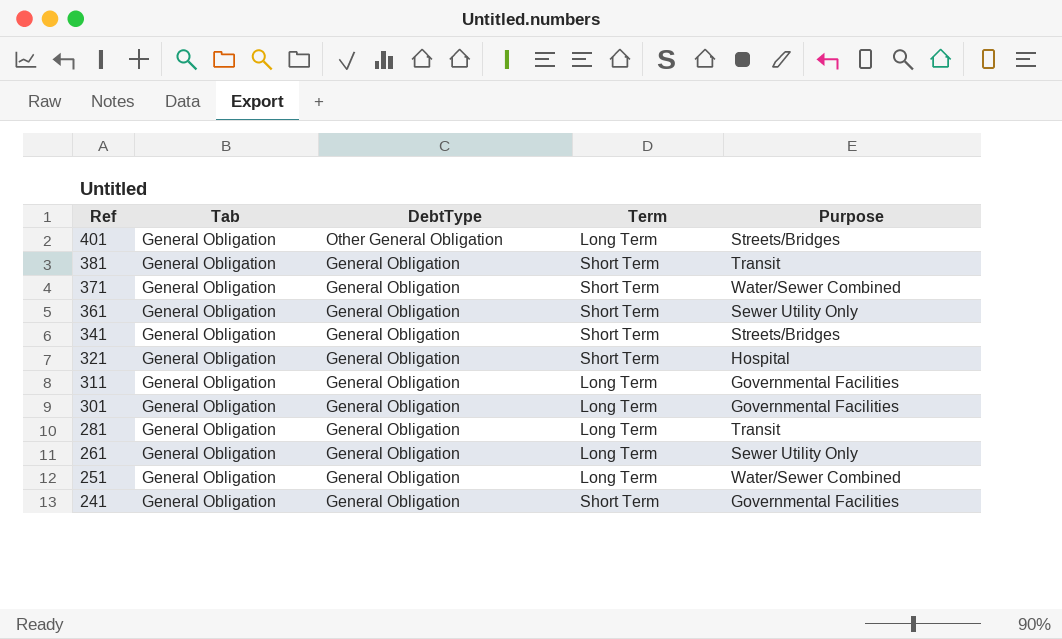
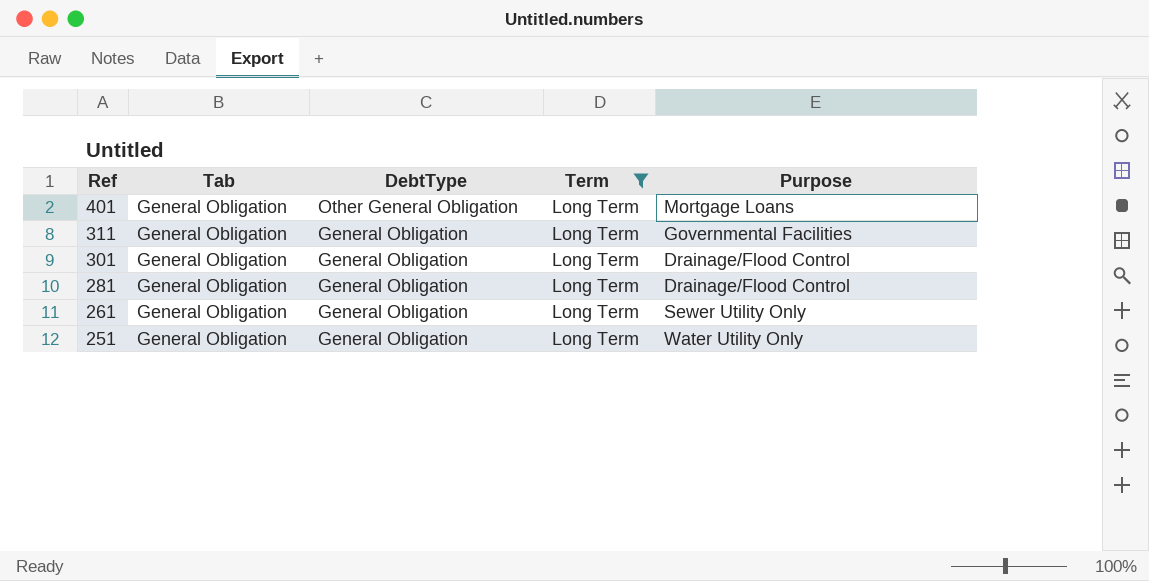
filter: none -> Term = Long Term
401 | Purpose: Streets/Bridges -> Mortgage Loans
301 | Purpose: Governmental Facilities -> Drainage/Flood Control
281 | Purpose: Transit -> Drainage/Flood Control
251 | Purpose: Water/Sewer Combined -> Water Utility Only

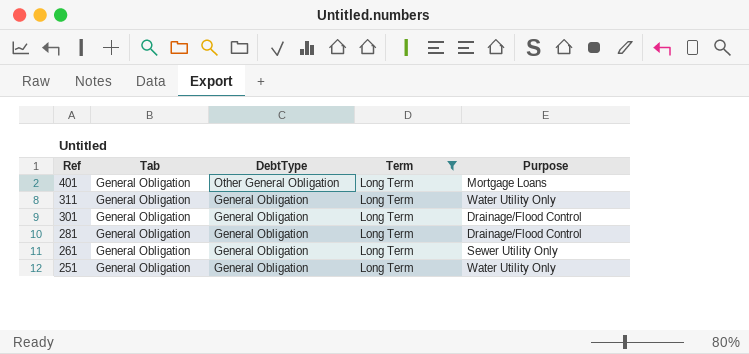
311 | Purpose: Governmental Facilities -> Water Utility Only

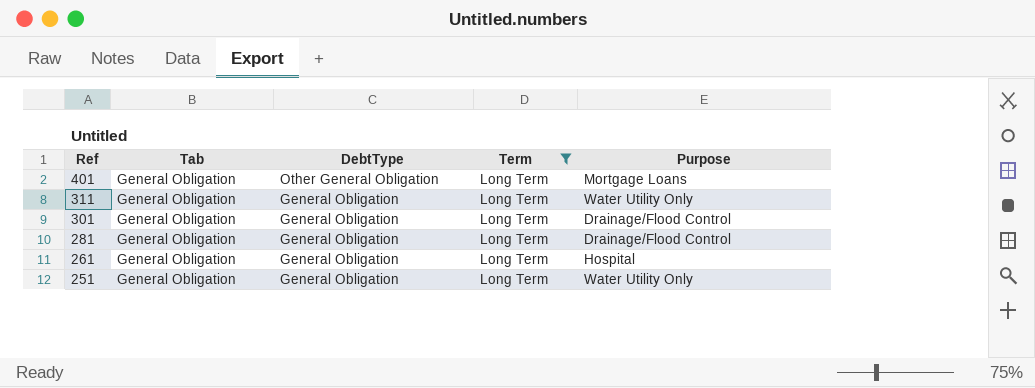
261 | Purpose: Sewer Utility Only -> Hospital

